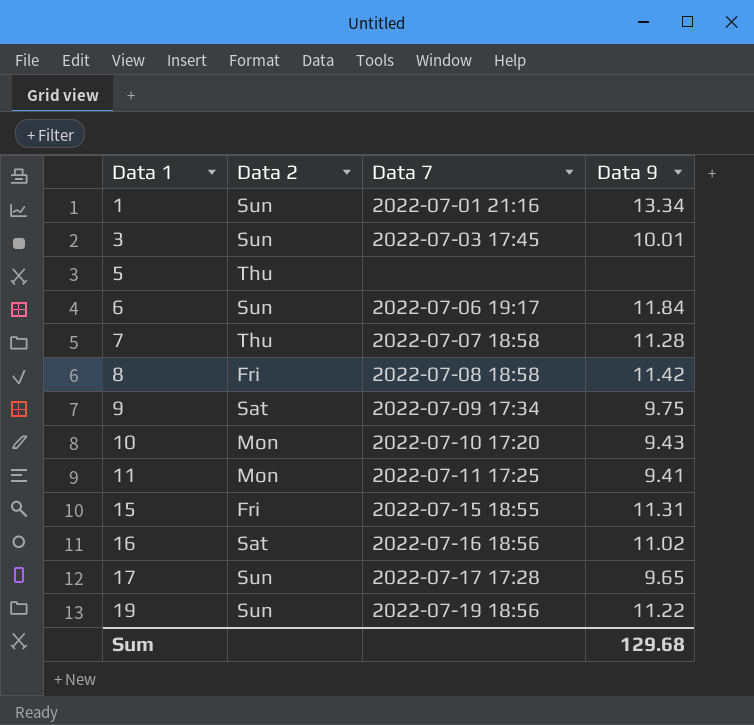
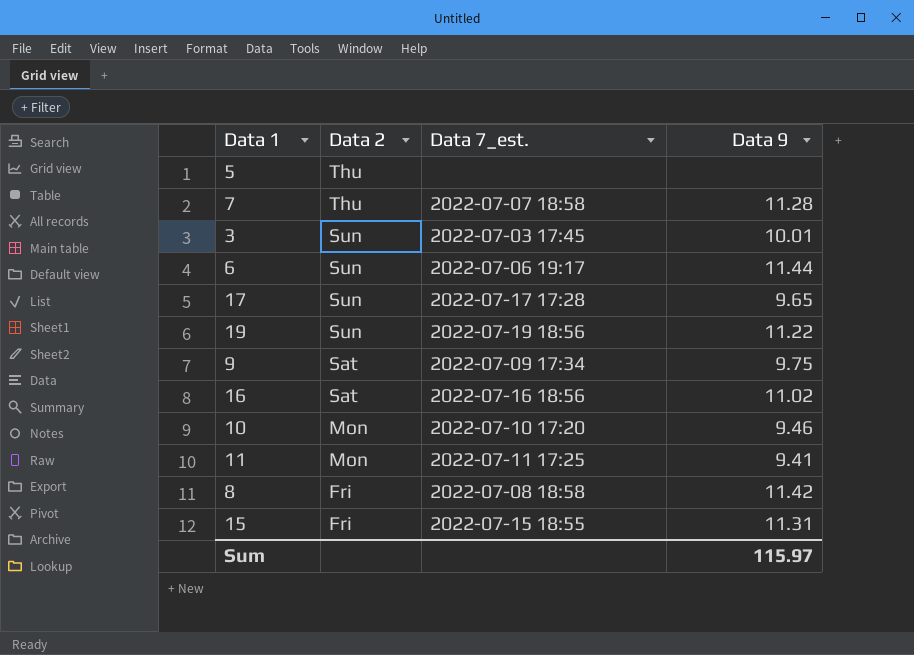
row order: Data 1 ascending -> Data 2 descending
column name: Data 7 -> Data 7_est.
row 1: Sun | 2022-07-01 21:16 | 13.34 -> none
6 | Data 9: 11.84 -> 11.44
10 | Data 9: 9.43 -> 9.46
Sum | Data 9: 129.68 -> 115.97

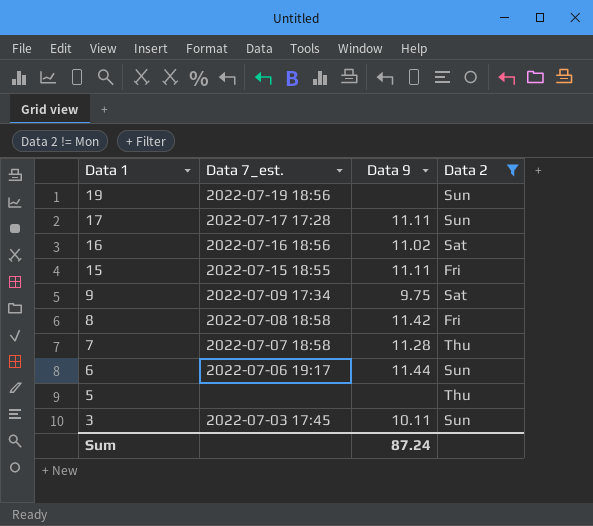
filter: none -> Data 2 != Mon
row order: Data 2 descending -> Data 1 descending
column Data 2 | position: 2 -> 4
19 | Data 9: 11.22 -> none
17 | Data 9: 9.65 -> 11.11
15 | Data 9: 11.31 -> 11.11
3 | Data 9: 10.01 -> 10.11
Sum | Data 9: 115.97 -> 87.24

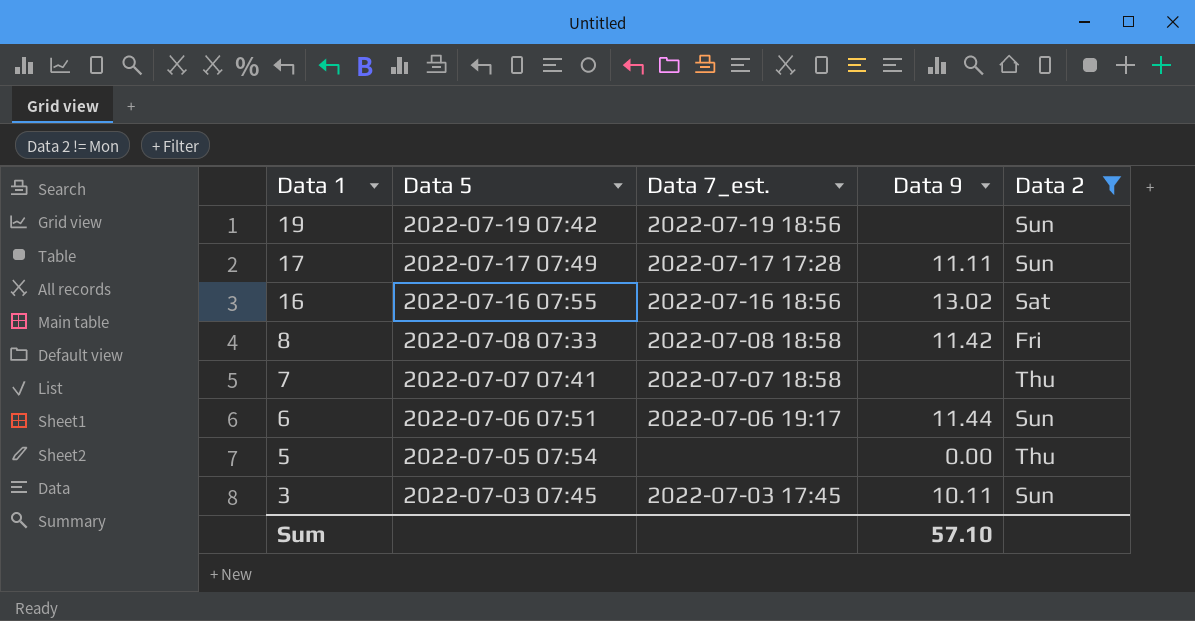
column Data 5 | position: none -> 2
row 15: 2022-07-15 18:55 | 11.11 | Fri -> none
row 9: 2022-07-09 17:34 | 9.75 | Sat -> none
16 | Data 9: 11.02 -> 13.02
7 | Data 9: 11.28 -> none
5 | Data 9: none -> 0.00
Sum | Data 9: 87.24 -> 57.10

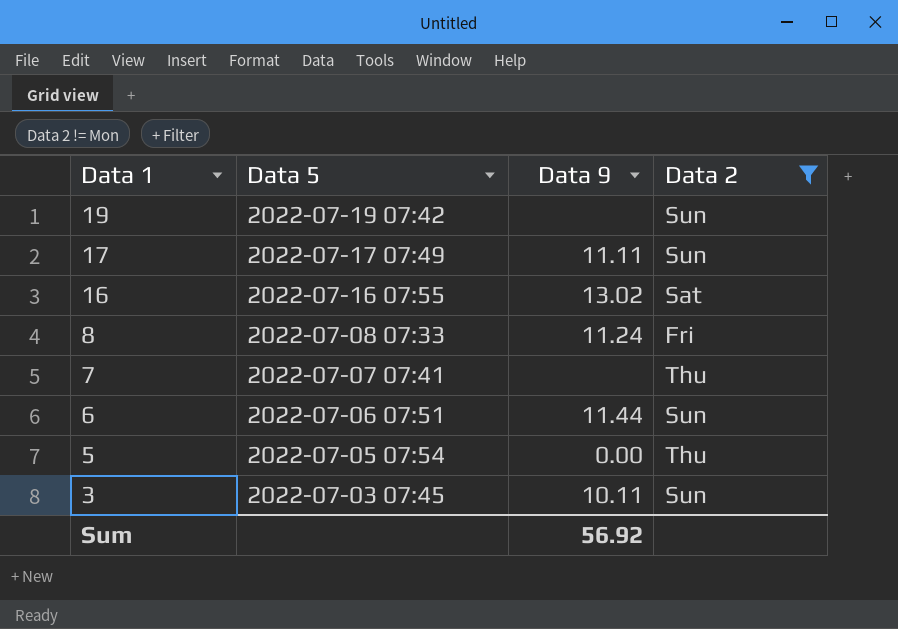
column Data 7_est. | position: 3 -> none
8 | Data 9: 11.42 -> 11.24
Sum | Data 9: 57.10 -> 56.92

